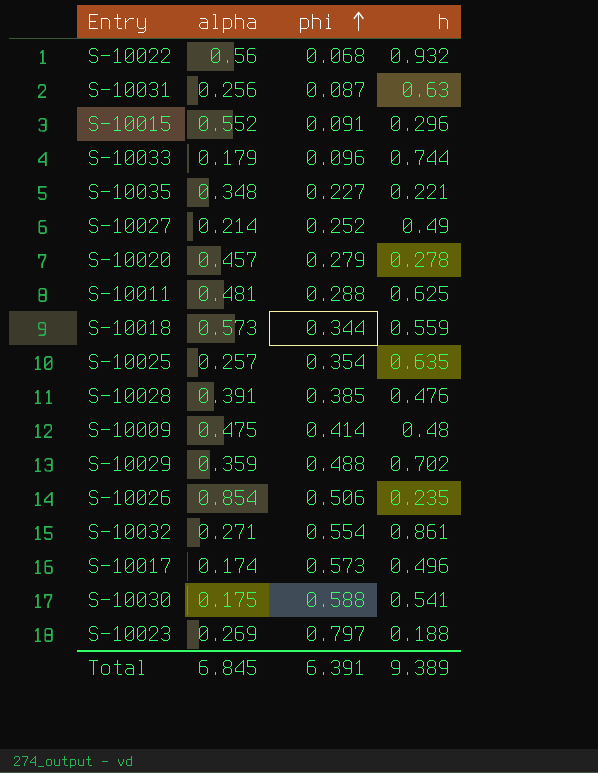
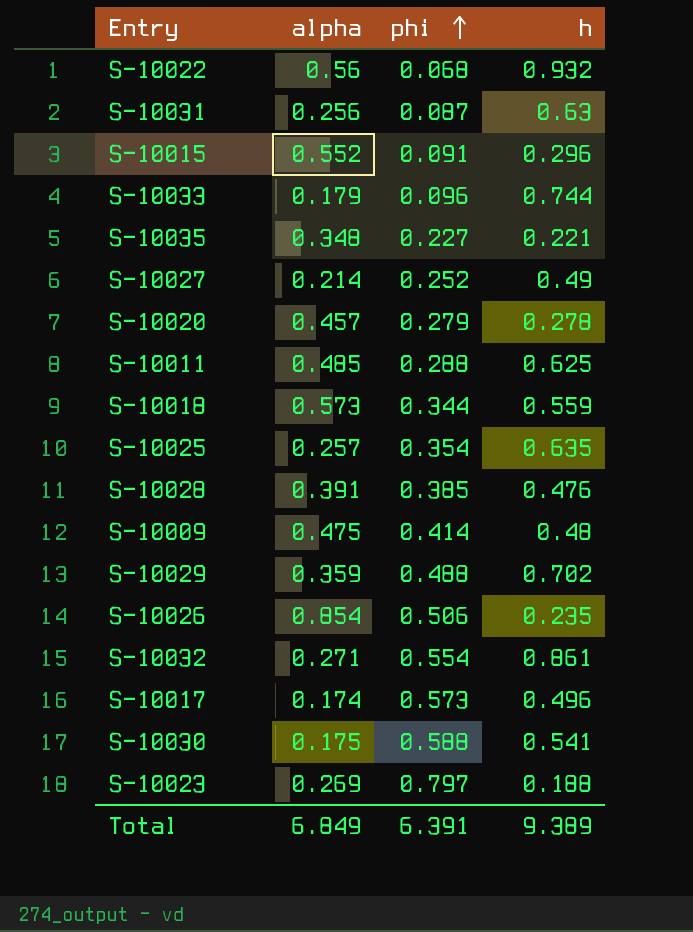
S-10011 | alpha: 0.481 -> 0.485
Total | alpha: 6.845 -> 6.849

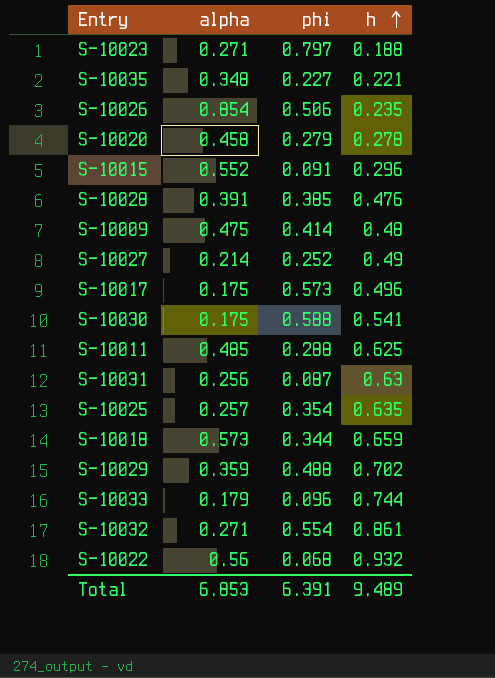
row order: phi ascending -> h ascending
S-10023 | alpha: 0.269 -> 0.271
S-10020 | alpha: 0.457 -> 0.458
S-10017 | alpha: 0.174 -> 0.175
S-10018 | h: 0.559 -> 0.659
Total | alpha: 6.849 -> 6.853
Total | h: 9.389 -> 9.489

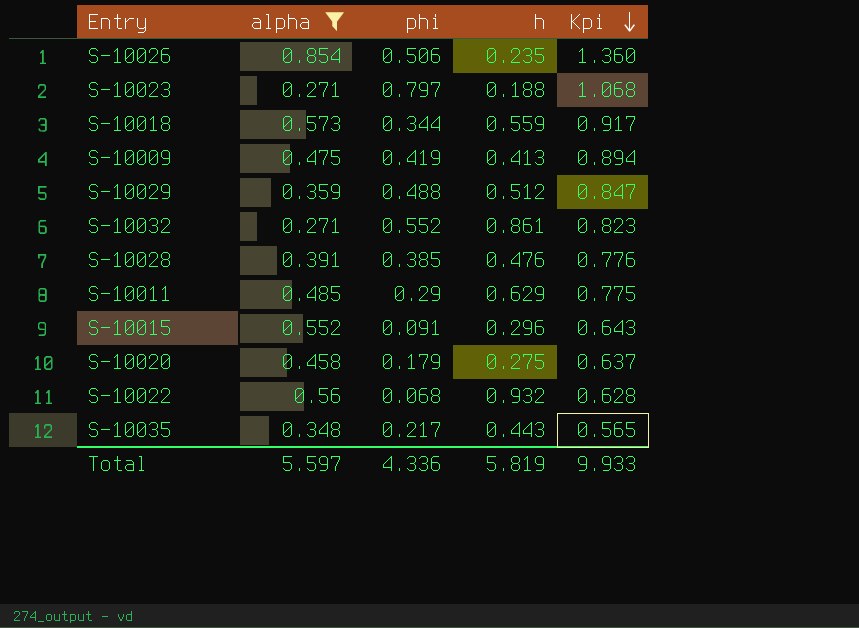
filter: none -> alpha >= 0.271
row order: h ascending -> Kpi descending
column Kpi | formula: none -> [alpha] + [phi]
S-10018 | h: 0.659 -> 0.559
S-10009 | phi: 0.414 -> 0.419
S-10009 | h: 0.48 -> 0.413
S-10029 | h: 0.702 -> 0.512
S-10032 | phi: 0.554 -> 0.552
S-10011 | phi: 0.288 -> 0.29
S-10011 | h: 0.625 -> 0.629
S-10020 | phi: 0.279 -> 0.179
S-10020 | h: 0.278 -> 0.275
S-10035 | phi: 0.227 -> 0.217
S-10035 | h: 0.221 -> 0.443
Total | alpha: 6.853 -> 5.597
Total | phi: 6.391 -> 4.336
Total | h: 9.489 -> 5.819

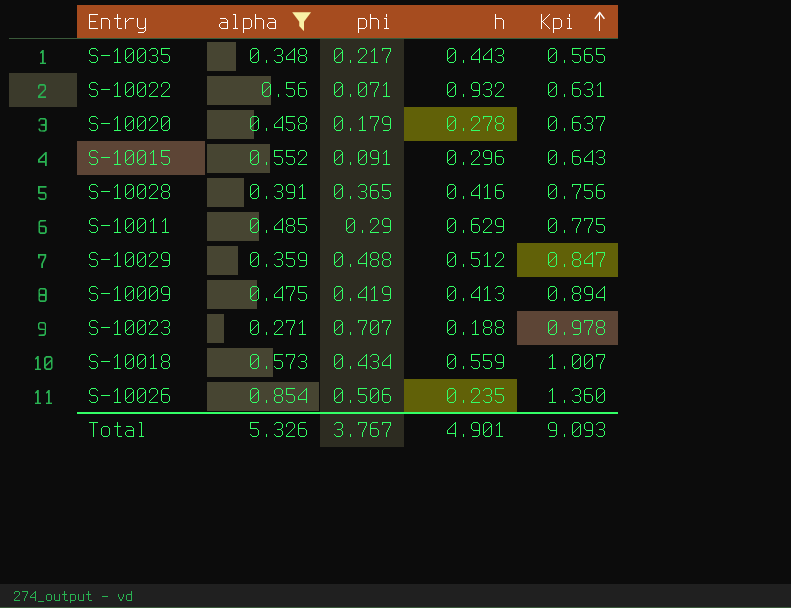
row order: Kpi descending -> Kpi ascending
row S-10032: 0.271 | 0.552 | 0.861 | 0.823 -> none
S-10022 | phi: 0.068 -> 0.071
S-10022 | Kpi: 0.628 -> 0.631
S-10020 | h: 0.275 -> 0.278
S-10028 | phi: 0.385 -> 0.365
S-10028 | h: 0.476 -> 0.416
S-10028 | Kpi: 0.776 -> 0.756
S-10023 | phi: 0.797 -> 0.707
S-10023 | Kpi: 1.068 -> 0.978
S-10018 | phi: 0.344 -> 0.434
S-10018 | Kpi: 0.917 -> 1.007
Total | alpha: 5.597 -> 5.326
Total | phi: 4.336 -> 3.767
Total | h: 5.819 -> 4.901
Total | Kpi: 9.933 -> 9.093

